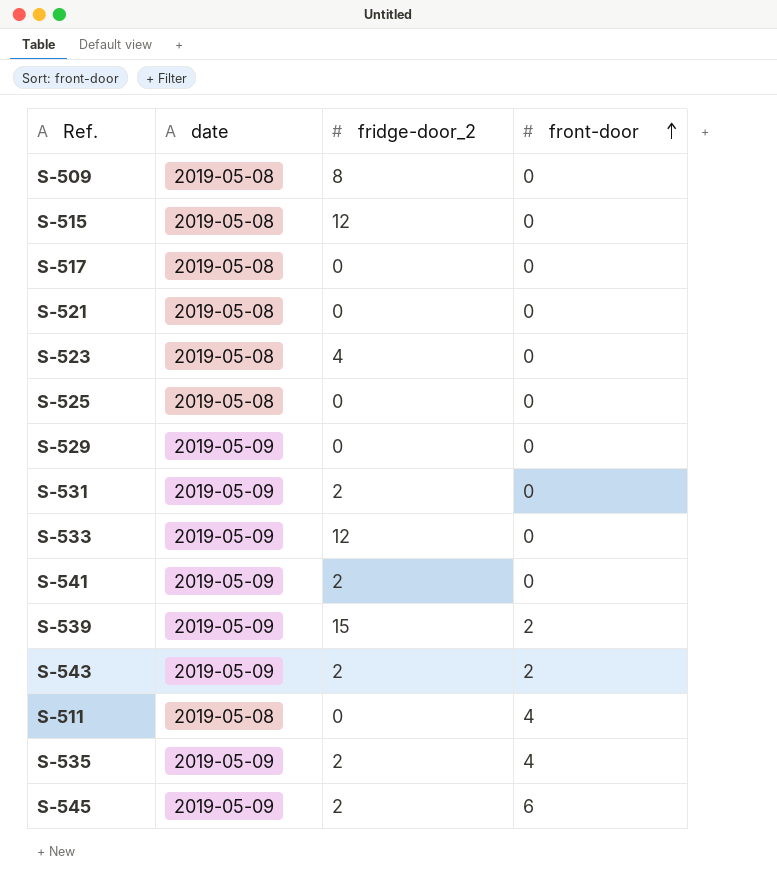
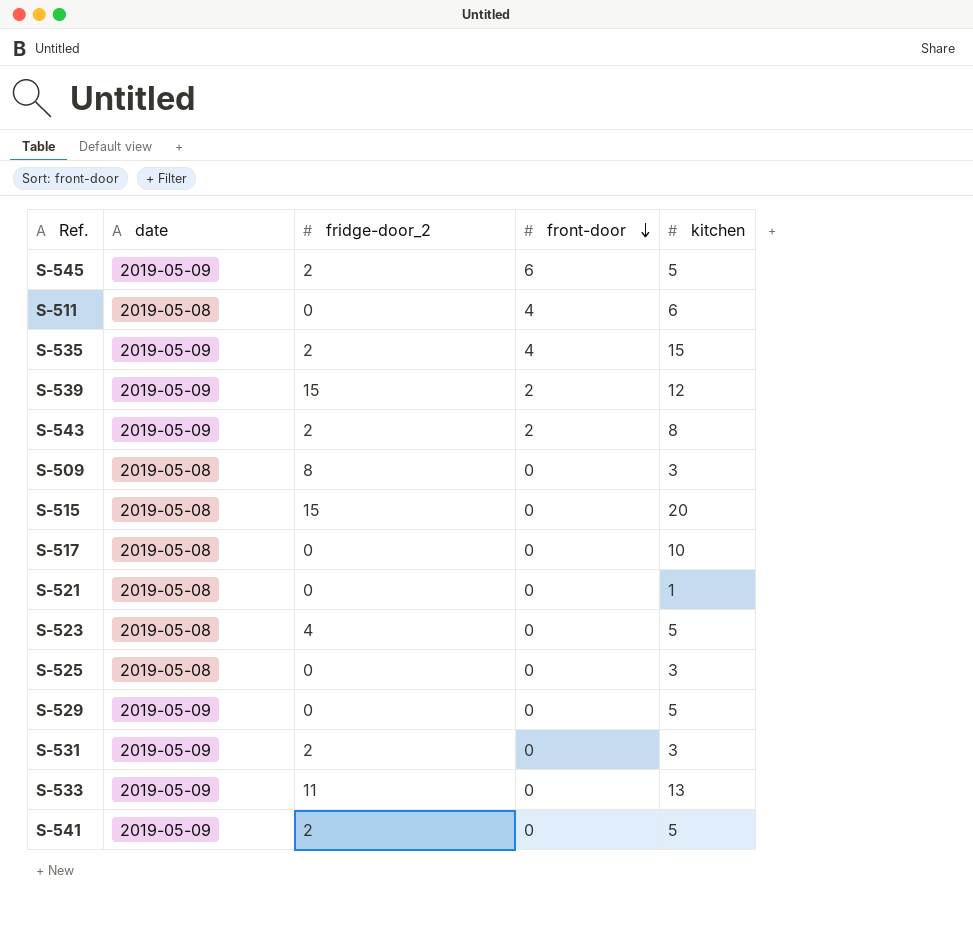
row order: front-door ascending -> front-door descending
column kitchen | position: none -> 5
S-515 | fridge-door_2: 12 -> 15
S-533 | fridge-door_2: 12 -> 11

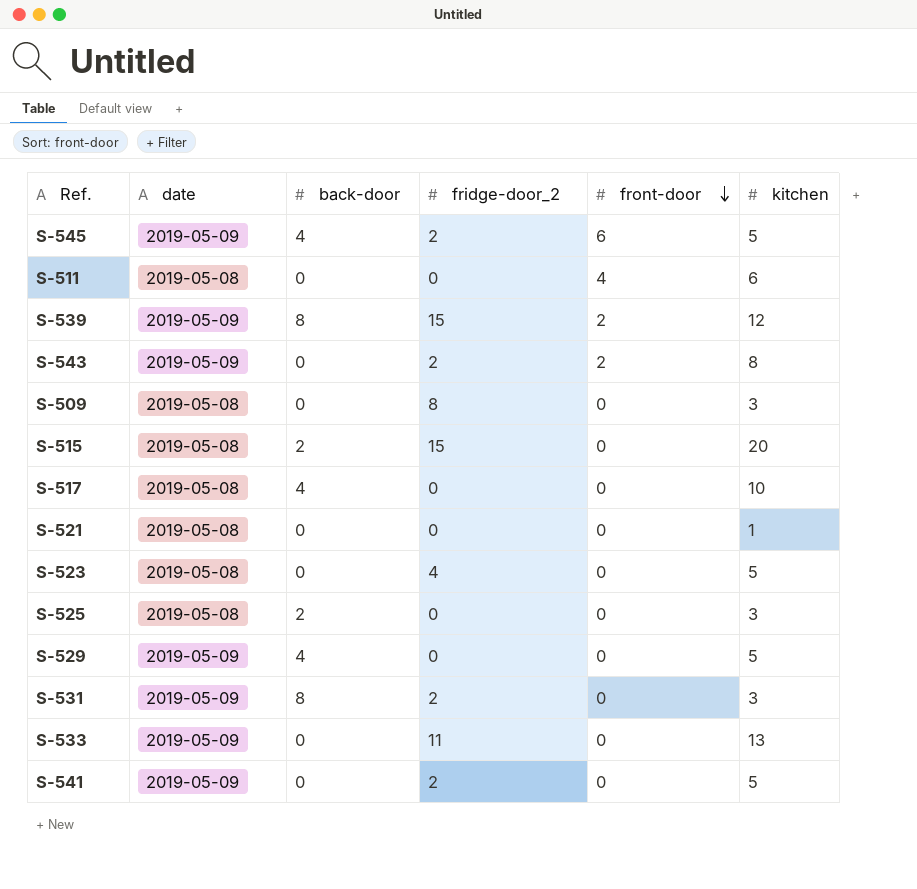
column back-door | position: none -> 3
row S-535: 2019-05-09 | 2 | 4 | 15 -> none

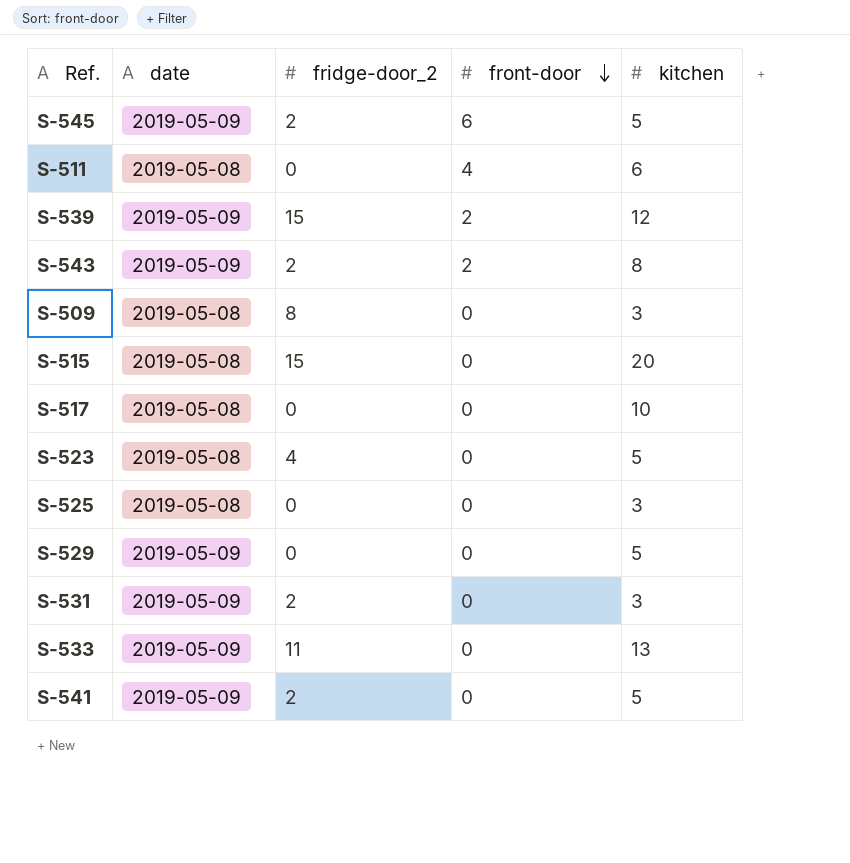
column back-door | position: 3 -> none
row S-521: 2019-05-08 | 0 | 0 | 0 | 1 -> none

